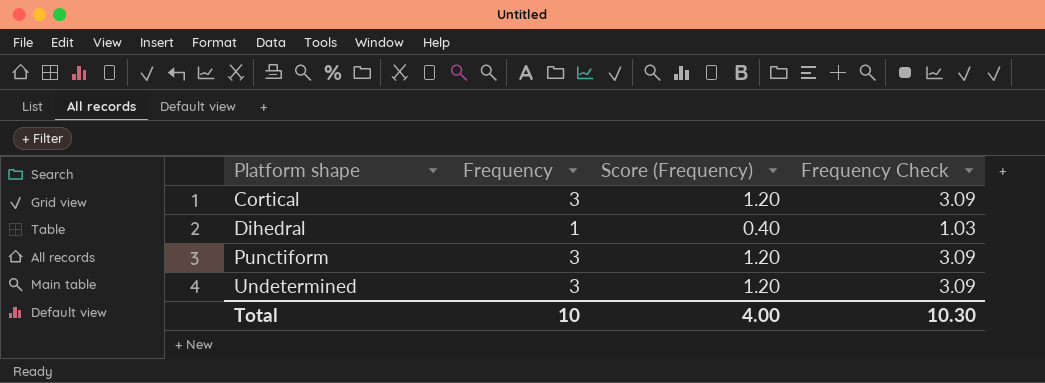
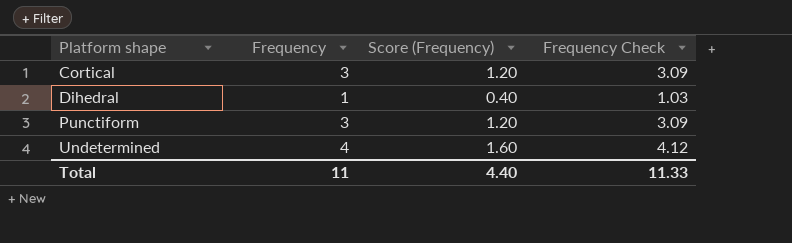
Undetermined | Frequency: 3 -> 4
Undetermined | Score (Frequency): 1.20 -> 1.60
Undetermined | Frequency Check: 3.09 -> 4.12
Total | Frequency: 10 -> 11
Total | Score (Frequency): 4.00 -> 4.40
Total | Frequency Check: 10.30 -> 11.33

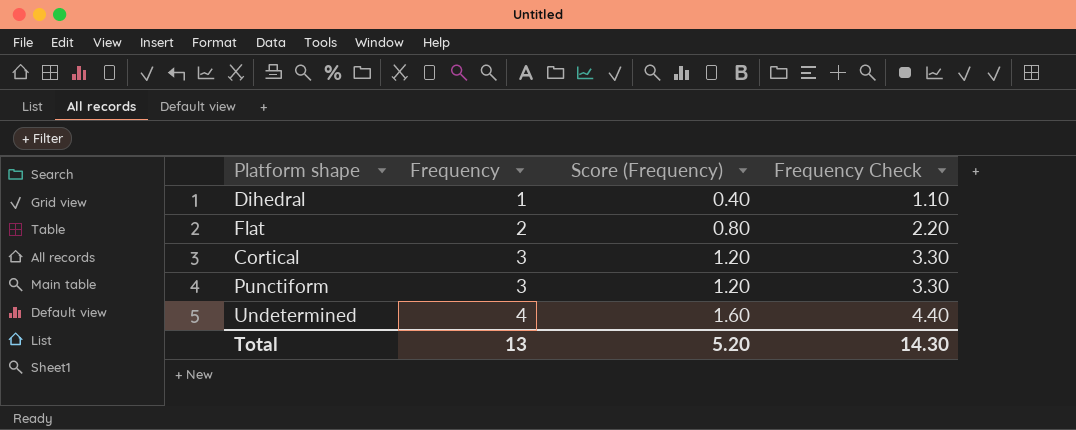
row order: Platform shape ascending -> Frequency ascending
column Frequency Check | formula: [Frequency] * 1.03 -> [Frequency] * 1.1
row Flat: none -> 2 | 0.80 | 2.20
Total | Frequency: 11 -> 13
Total | Score (Frequency): 4.40 -> 5.20
Total | Frequency Check: 11.33 -> 14.30

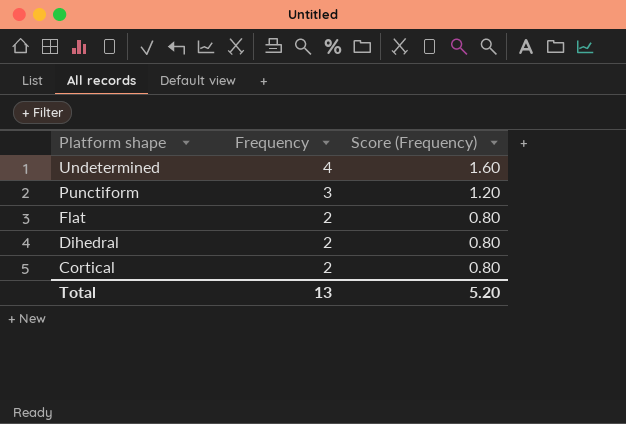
row order: Frequency ascending -> Platform shape descending
column Frequency Check | formula: [Frequency] * 1.1 -> none
Dihedral | Frequency: 1 -> 2
Dihedral | Score (Frequency): 0.40 -> 0.80
Cortical | Frequency: 3 -> 2
Cortical | Score (Frequency): 1.20 -> 0.80

